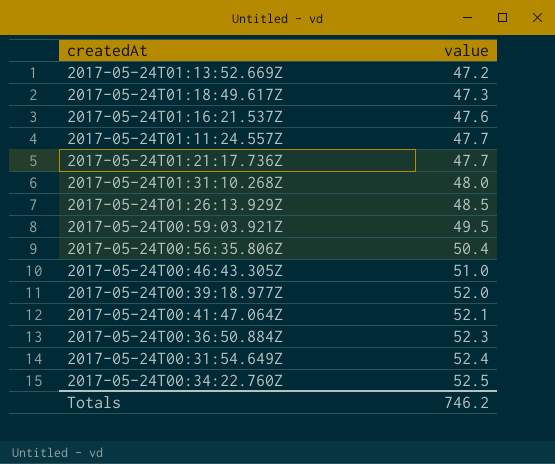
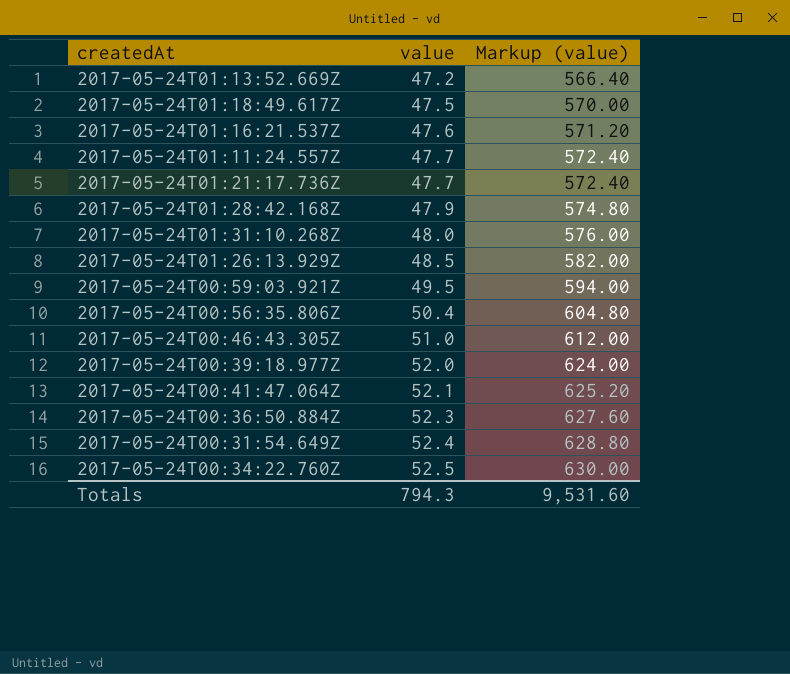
column Markup (value) | formula: none -> [value] * 12
2017-05-24T01:18:49.617Z | value: 47.3 -> 47.5
row 2017-05-24T01:28:42.168Z: none -> 47.9 | 574.80
Totals | value: 746.2 -> 794.3

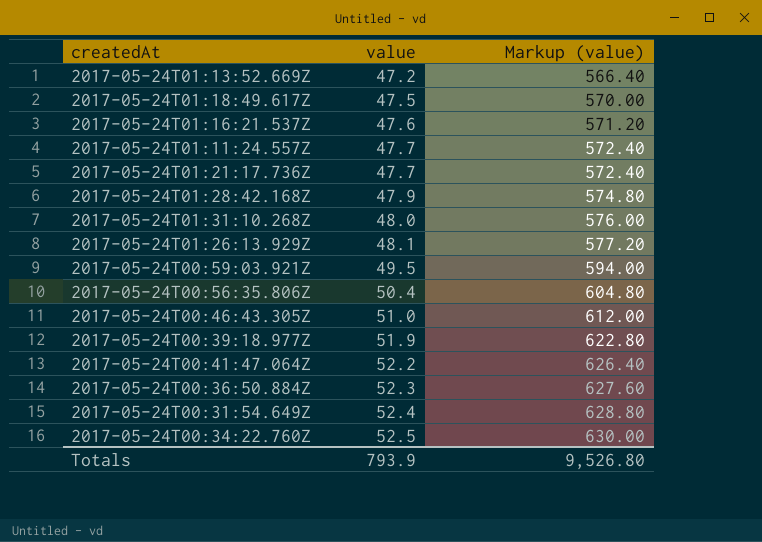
2017-05-24T01:26:13.929Z | value: 48.5 -> 48.1
2017-05-24T01:26:13.929Z | Markup (value): 582.00 -> 577.20
2017-05-24T00:39:18.977Z | value: 52.0 -> 51.9
2017-05-24T00:39:18.977Z | Markup (value): 624.00 -> 622.80
2017-05-24T00:41:47.064Z | value: 52.1 -> 52.2
2017-05-24T00:41:47.064Z | Markup (value): 625.20 -> 626.40
Totals | value: 794.3 -> 793.9
Totals | Markup (value): 9,531.60 -> 9,526.80

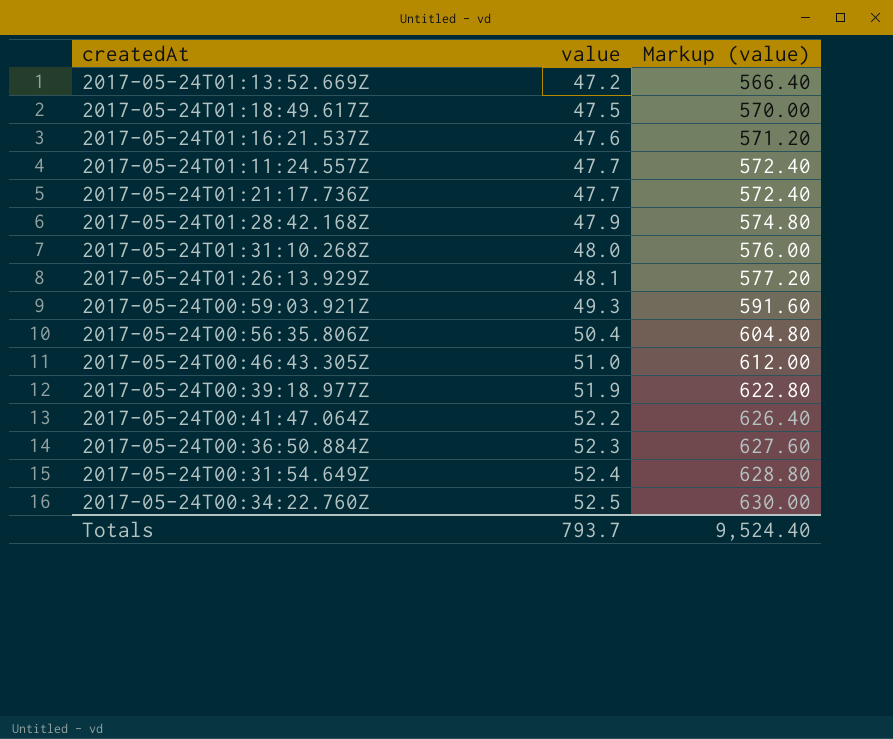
2017-05-24T00:59:03.921Z | value: 49.5 -> 49.3
2017-05-24T00:59:03.921Z | Markup (value): 594.00 -> 591.60
Totals | value: 793.9 -> 793.7
Totals | Markup (value): 9,526.80 -> 9,524.40

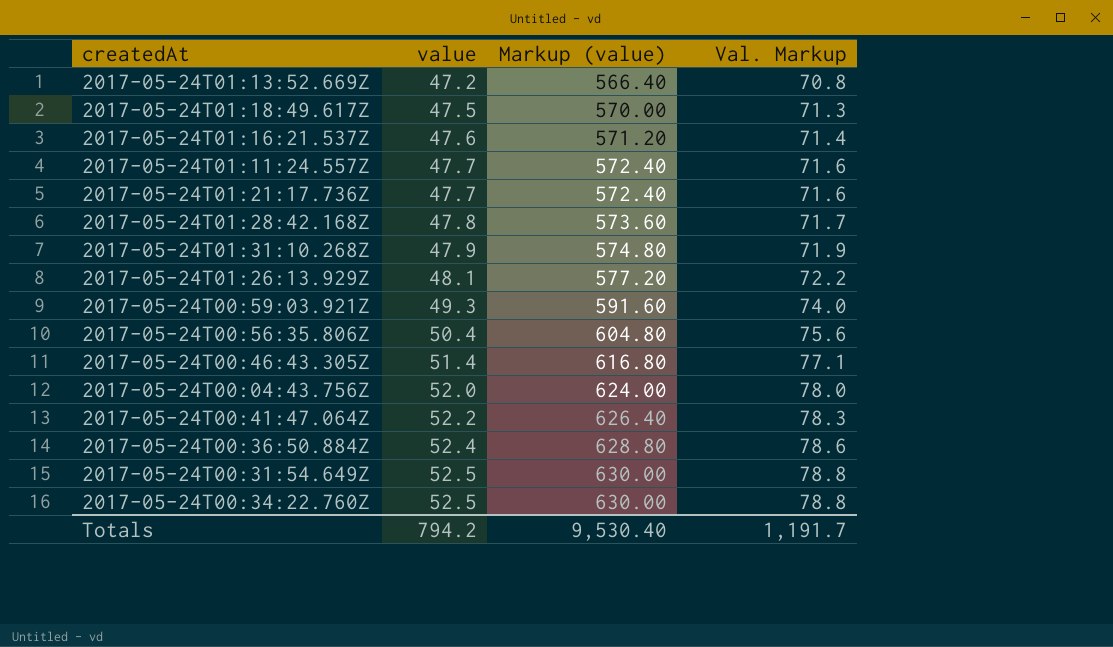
column Val. Markup | formula: none -> [value] * 1.5
row 2017-05-24T00:39:18.977Z: 51.9 | 622.80 -> none
2017-05-24T01:28:42.168Z | value: 47.9 -> 47.8
2017-05-24T01:28:42.168Z | Markup (value): 574.80 -> 573.60
2017-05-24T01:31:10.268Z | value: 48.0 -> 47.9
2017-05-24T01:31:10.268Z | Markup (value): 576.00 -> 574.80
2017-05-24T00:46:43.305Z | value: 51.0 -> 51.4
2017-05-24T00:46:43.305Z | Markup (value): 612.00 -> 616.80
row 2017-05-24T00:04:43.756Z: none -> 52.0 | 624.00 | 78.0
2017-05-24T00:36:50.884Z | value: 52.3 -> 52.4
2017-05-24T00:36:50.884Z | Markup (value): 627.60 -> 628.80
2017-05-24T00:31:54.649Z | value: 52.4 -> 52.5
2017-05-24T00:31:54.649Z | Markup (value): 628.80 -> 630.00
Totals | value: 793.7 -> 794.2
Totals | Markup (value): 9,524.40 -> 9,530.40

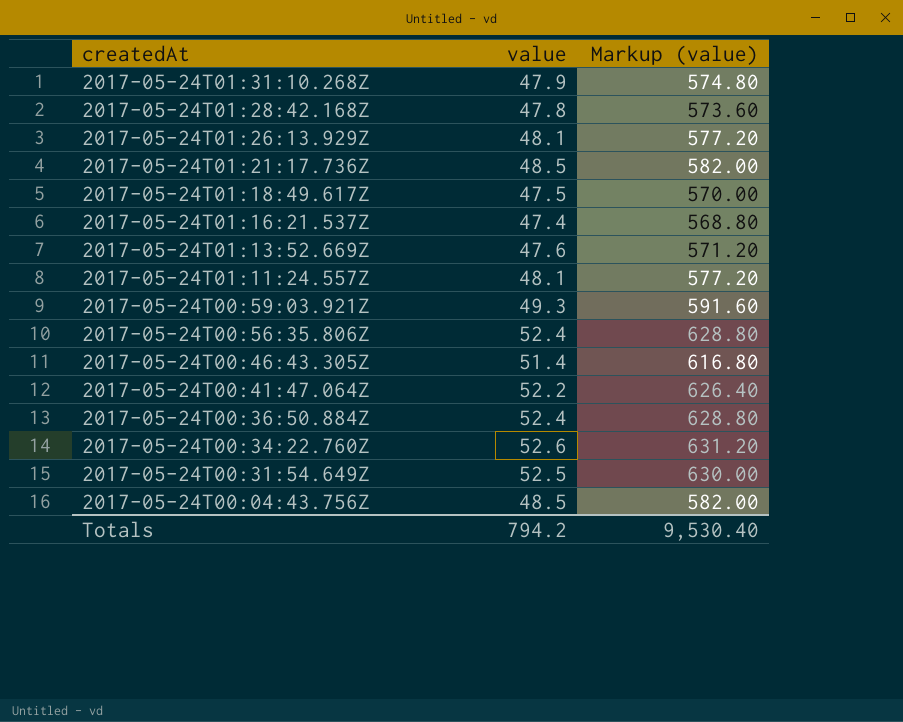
row order: value ascending -> createdAt descending
column Val. Markup | formula: [value] * 1.5 -> none
2017-05-24T01:21:17.736Z | value: 47.7 -> 48.5
2017-05-24T01:21:17.736Z | Markup (value): 572.40 -> 582.00
2017-05-24T01:16:21.537Z | value: 47.6 -> 47.4
2017-05-24T01:16:21.537Z | Markup (value): 571.20 -> 568.80
2017-05-24T01:13:52.669Z | value: 47.2 -> 47.6
2017-05-24T01:13:52.669Z | Markup (value): 566.40 -> 571.20
2017-05-24T01:11:24.557Z | value: 47.7 -> 48.1
2017-05-24T01:11:24.557Z | Markup (value): 572.40 -> 577.20
2017-05-24T00:56:35.806Z | value: 50.4 -> 52.4
2017-05-24T00:56:35.806Z | Markup (value): 604.80 -> 628.80
2017-05-24T00:34:22.760Z | value: 52.5 -> 52.6
2017-05-24T00:34:22.760Z | Markup (value): 630.00 -> 631.20
2017-05-24T00:04:43.756Z | value: 52.0 -> 48.5
2017-05-24T00:04:43.756Z | Markup (value): 624.00 -> 582.00

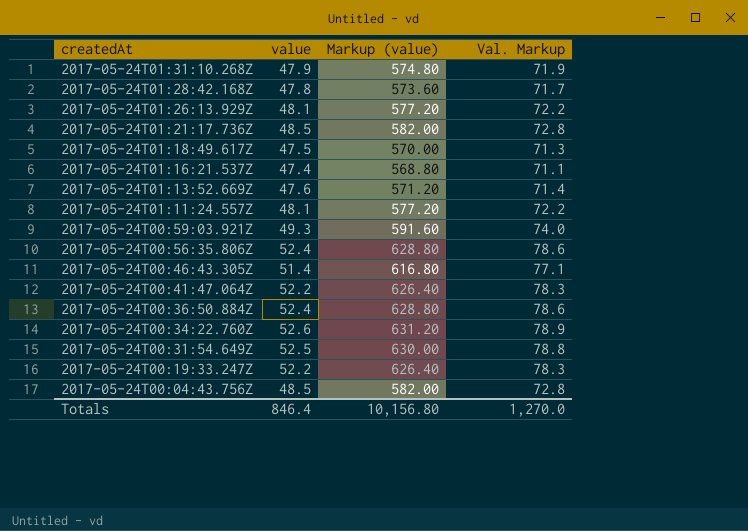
column Val. Markup | formula: none -> [value] * 1.5
row 2017-05-24T00:19:33.247Z: none -> 52.2 | 626.40 | 78.3
Totals | value: 794.2 -> 846.4
Totals | Markup (value): 9,530.40 -> 10,156.80

